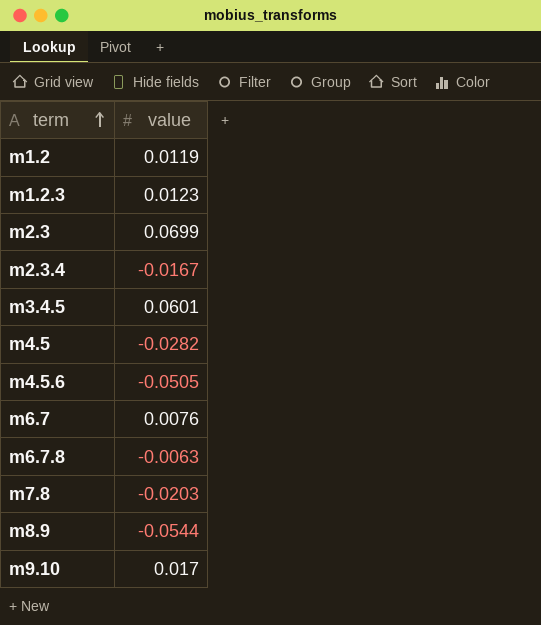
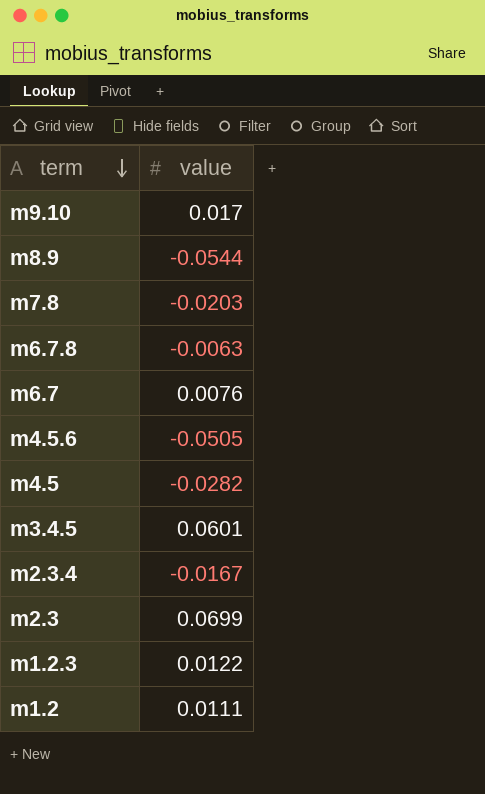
row order: term ascending -> term descending
m1.2.3 | value: 0.0123 -> 0.0122
m1.2 | value: 0.0119 -> 0.0111

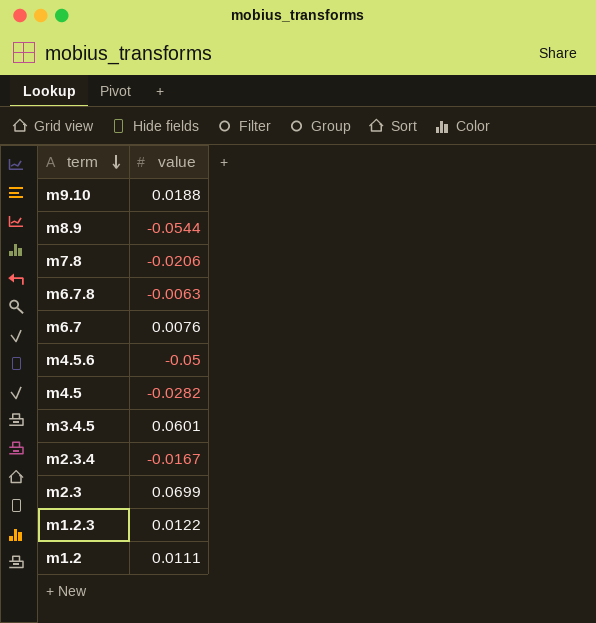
m9.10 | value: 0.017 -> 0.0188
m7.8 | value: -0.0203 -> -0.0206
m4.5.6 | value: -0.0505 -> -0.05

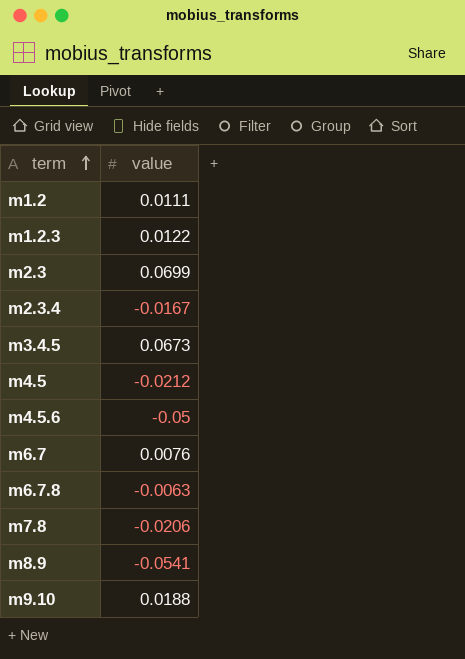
row order: term descending -> term ascending
m3.4.5 | value: 0.0601 -> 0.0673
m4.5 | value: -0.0282 -> -0.0212
m8.9 | value: -0.0544 -> -0.0541

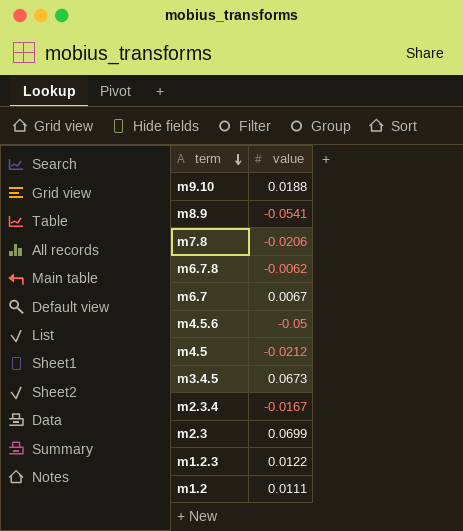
row order: term ascending -> term descending
m6.7.8 | value: -0.0063 -> -0.0062
m6.7 | value: 0.0076 -> 0.0067

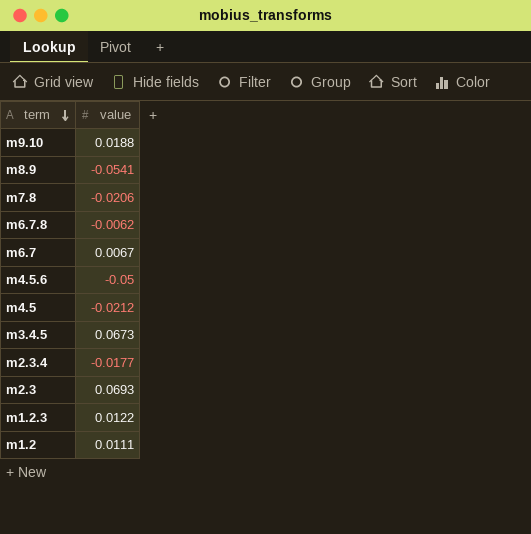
m2.3.4 | value: -0.0167 -> -0.0177
m2.3 | value: 0.0699 -> 0.0693

